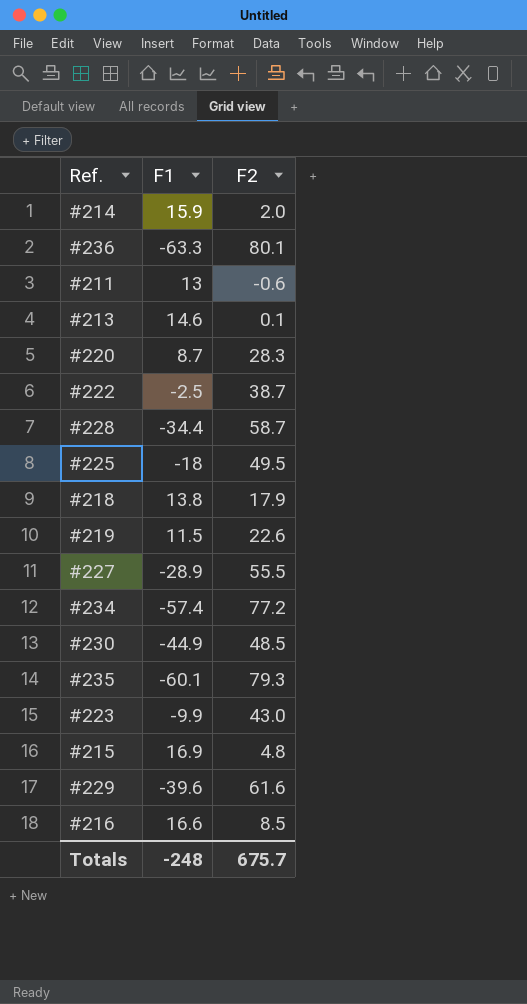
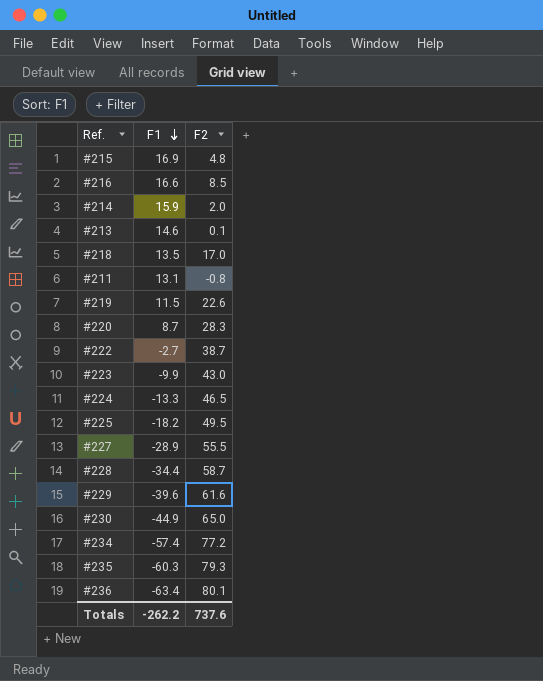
row order: none -> F1 descending
#218 | F1: 13.8 -> 13.5
#218 | F2: 17.9 -> 17.0
#211 | F1: 13 -> 13.1
#211 | F2: -0.6 -> -0.8
#222 | F1: -2.5 -> -2.7
row #224: none -> -13.3 | 46.5
#225 | F1: -18 -> -18.2
#230 | F2: 48.5 -> 65.0
#235 | F1: -60.1 -> -60.3
#236 | F1: -63.3 -> -63.4
Totals | F1: -248 -> -262.2
Totals | F2: 675.7 -> 737.6

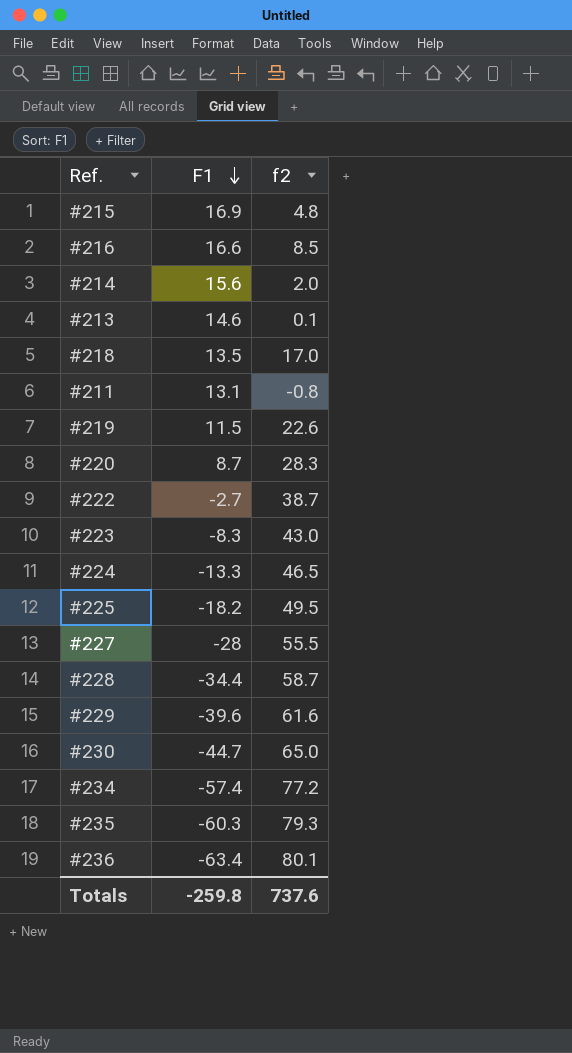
column name: F2 -> f2
#214 | F1: 15.9 -> 15.6
#223 | F1: -9.9 -> -8.3
#227 | F1: -28.9 -> -28
#230 | F1: -44.9 -> -44.7
Totals | F1: -262.2 -> -259.8

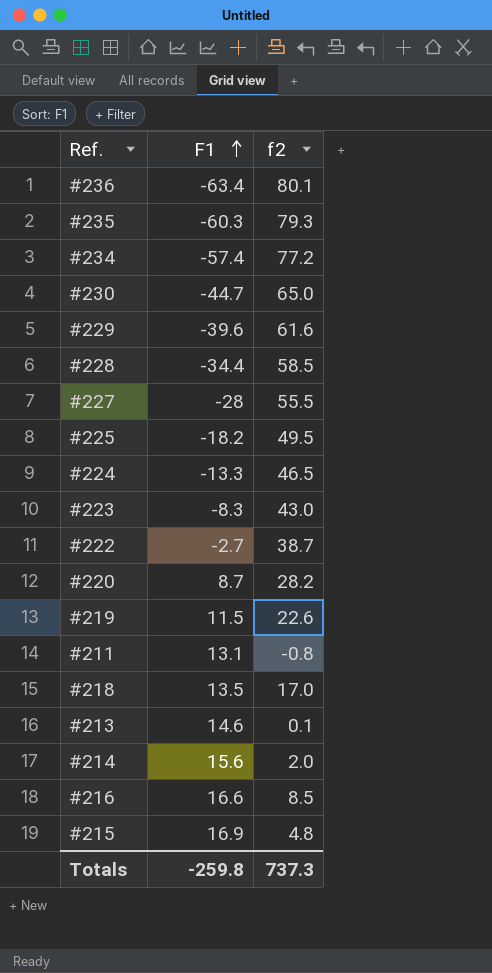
row order: F1 descending -> F1 ascending
#228 | f2: 58.7 -> 58.5
#220 | f2: 28.3 -> 28.2
Totals | f2: 737.6 -> 737.3

